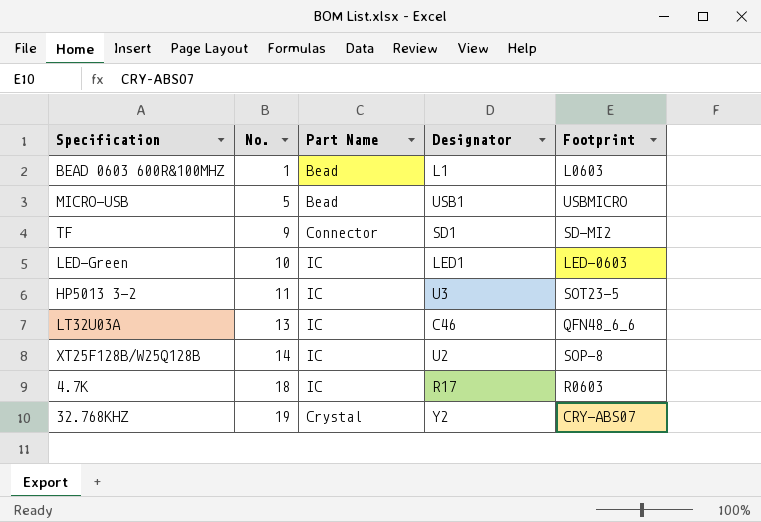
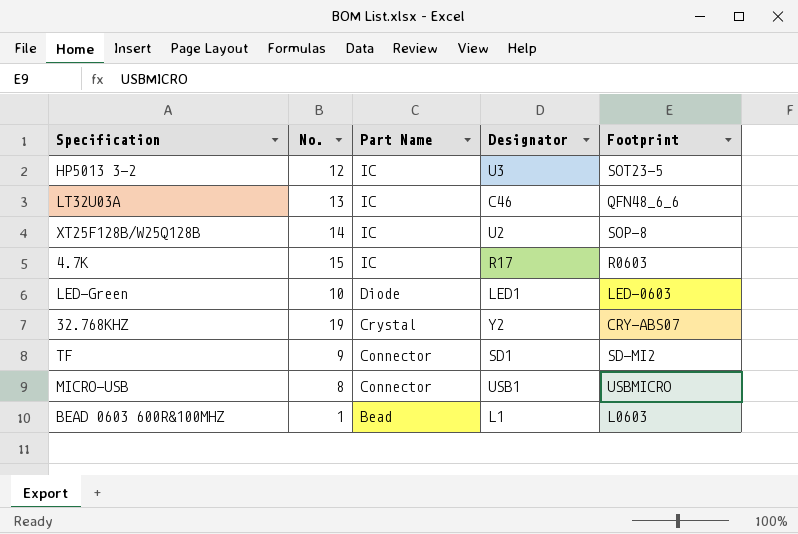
row order: No. ascending -> Part Name descending
HP5013 3-2 | No.: 11 -> 12
4.7K | No.: 18 -> 15
LED-Green | Part Name: IC -> Diode
MICRO-USB | No.: 5 -> 8
MICRO-USB | Part Name: Bead -> Connector

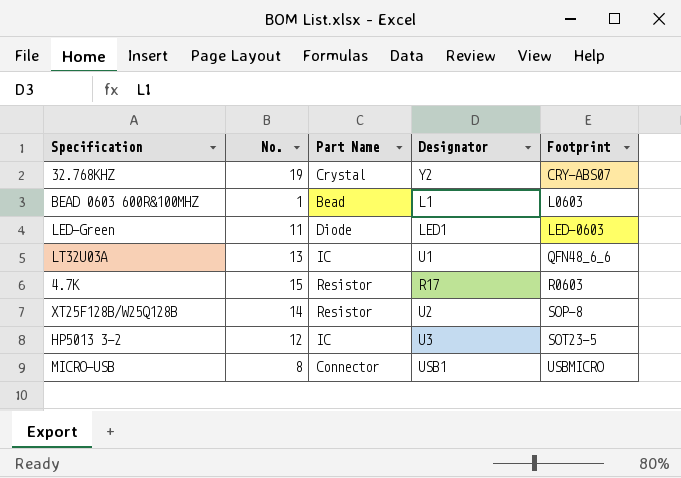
row order: Part Name descending -> Footprint ascending
row TF: 9 | Connector | SD1 | SD-MI2 -> none
LED-Green | No.: 10 -> 11
LT32U03A | Designator: C46 -> U1
4.7K | Part Name: IC -> Resistor
XT25F128B/W25Q128B | Part Name: IC -> Resistor

